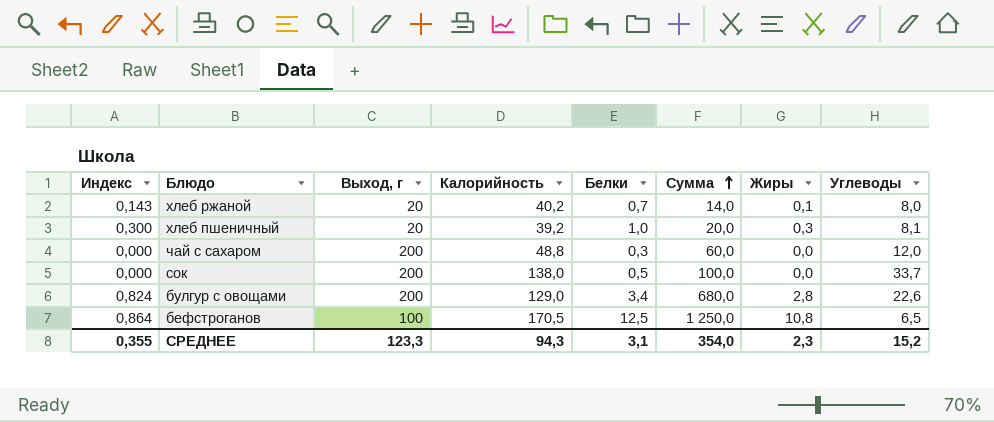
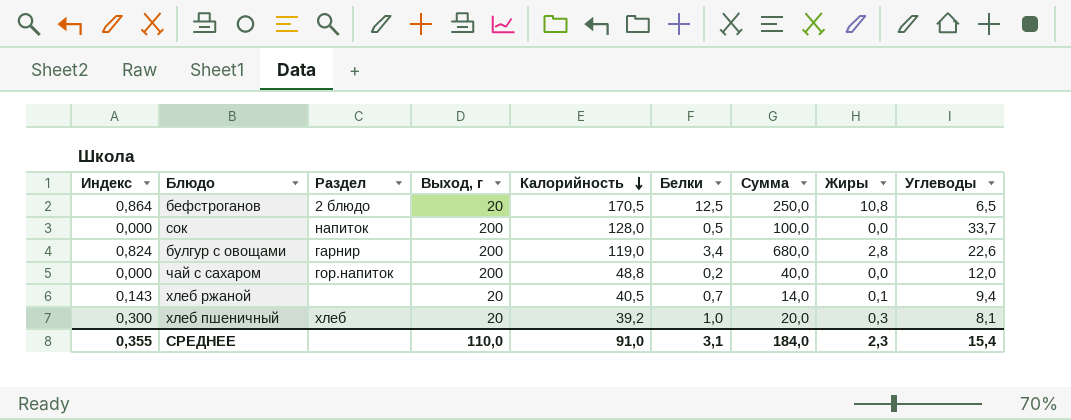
row order: Сумма ascending -> Калорийность descending
column Раздел | position: none -> 3
бефстроганов | Выход, г: 100 -> 20
бефстроганов | Сумма: 1 250,0 -> 250,0
сок | Калорийность: 138,0 -> 128,0
булгур с овощами | Калорийность: 129,0 -> 119,0
чай с сахаром | Белки: 0,3 -> 0,2
чай с сахаром | Сумма: 60,0 -> 40,0
хлеб ржаной | Калорийность: 40,2 -> 40,5
хлеб ржаной | Углеводы: 8,0 -> 9,4
СРЕДНЕЕ | Выход, г: 123,3 -> 110,0
СРЕДНЕЕ | Калорийность: 94,3 -> 91,0
СРЕДНЕЕ | Сумма: 354,0 -> 184,0
СРЕДНЕЕ | Углеводы: 15,2 -> 15,4

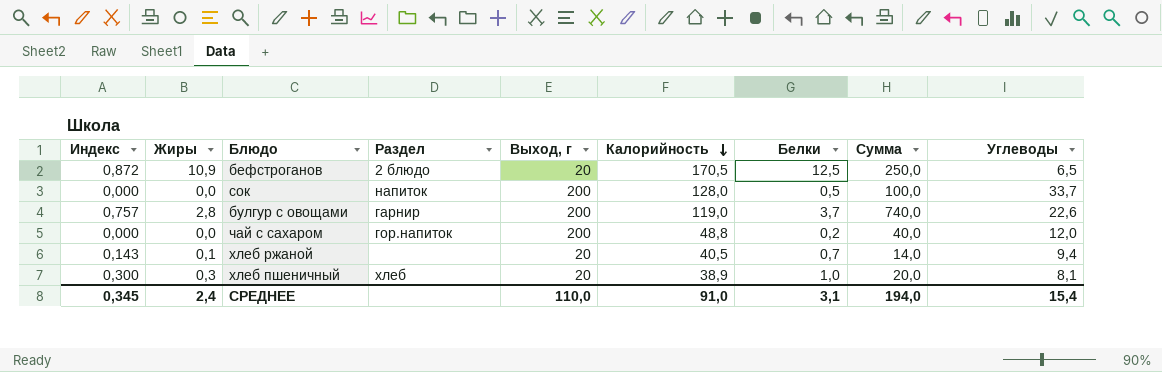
column Жиры | position: 8 -> 2
бефстроганов | Индекс: 0,864 -> 0,872
бефстроганов | Жиры: 10,8 -> 10,9
булгур с овощами | Индекс: 0,824 -> 0,757
булгур с овощами | Белки: 3,4 -> 3,7
булгур с овощами | Сумма: 680,0 -> 740,0
хлеб пшеничный | Калорийность: 39,2 -> 38,9
СРЕДНЕЕ | Индекс: 0,355 -> 0,345
СРЕДНЕЕ | Жиры: 2,3 -> 2,4
СРЕДНЕЕ | Сумма: 184,0 -> 194,0

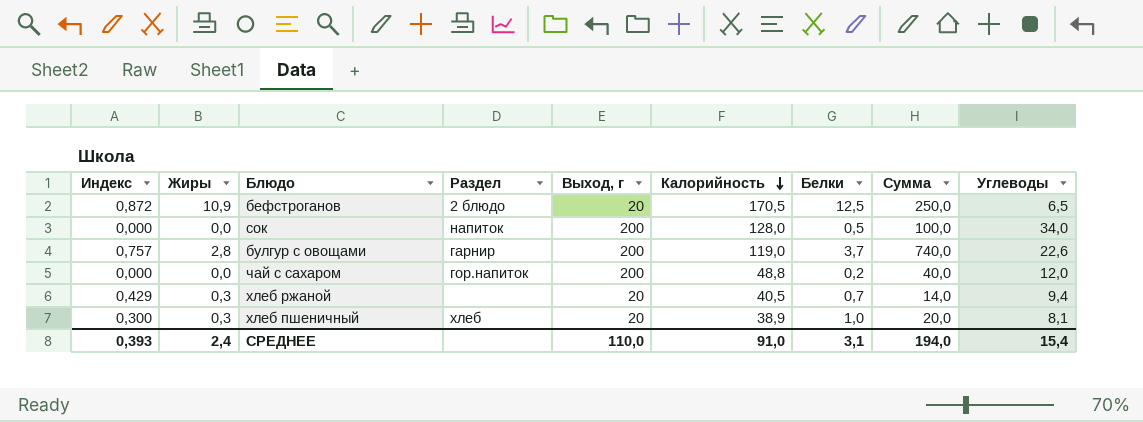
сок | Углеводы: 33,7 -> 34,0
хлеб ржаной | Индекс: 0,143 -> 0,429
хлеб ржаной | Жиры: 0,1 -> 0,3
СРЕДНЕЕ | Индекс: 0,345 -> 0,393

